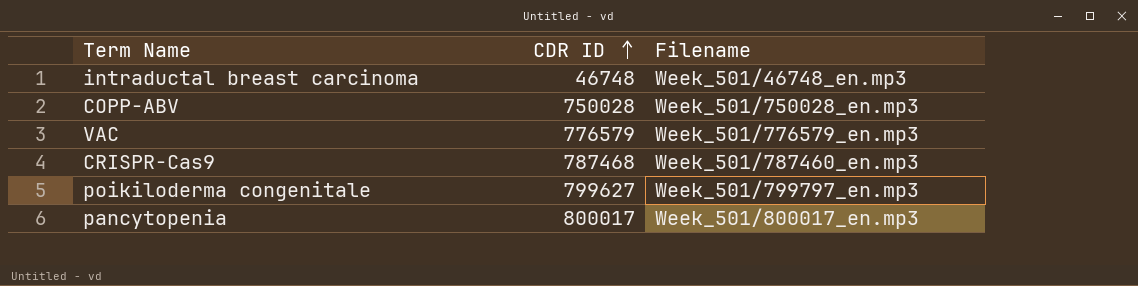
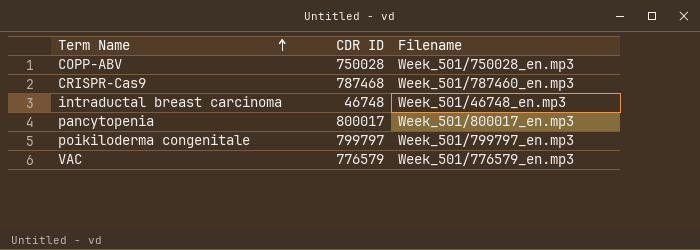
row order: CDR ID ascending -> Term Name ascending
poikiloderma congenitale | CDR ID: 799627 -> 799797

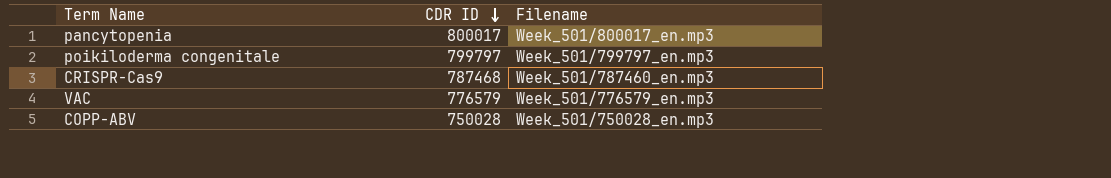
row order: Term Name ascending -> CDR ID descending
row intraductal breast carcinoma: 46748 | Week_501/46748_en.mp3 -> none

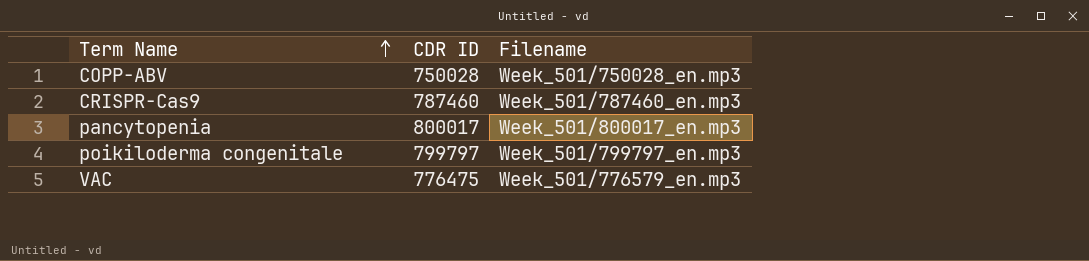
row order: CDR ID descending -> Term Name ascending
CRISPR-Cas9 | CDR ID: 787468 -> 787460
VAC | CDR ID: 776579 -> 776475

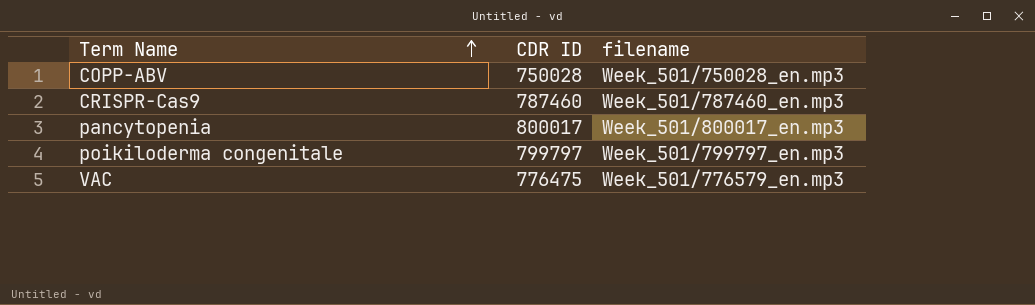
column name: Filename -> filename

